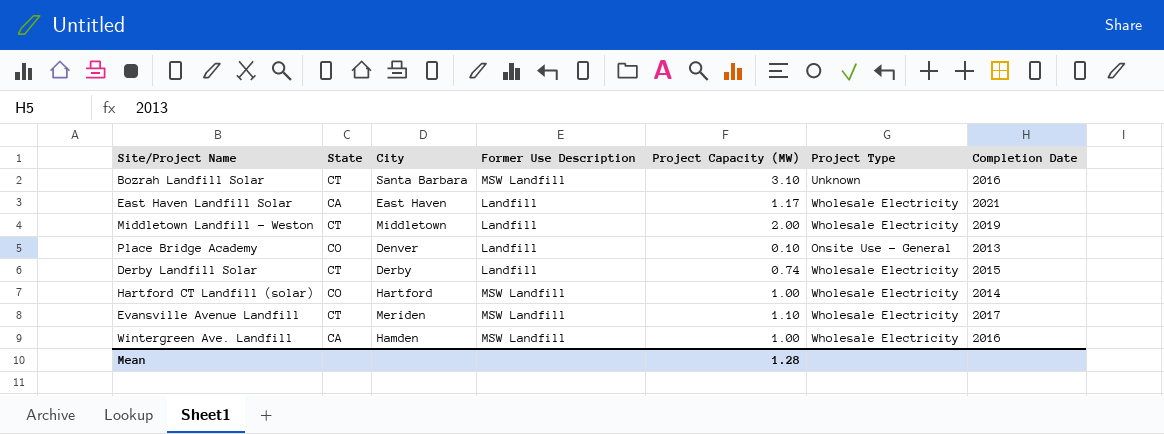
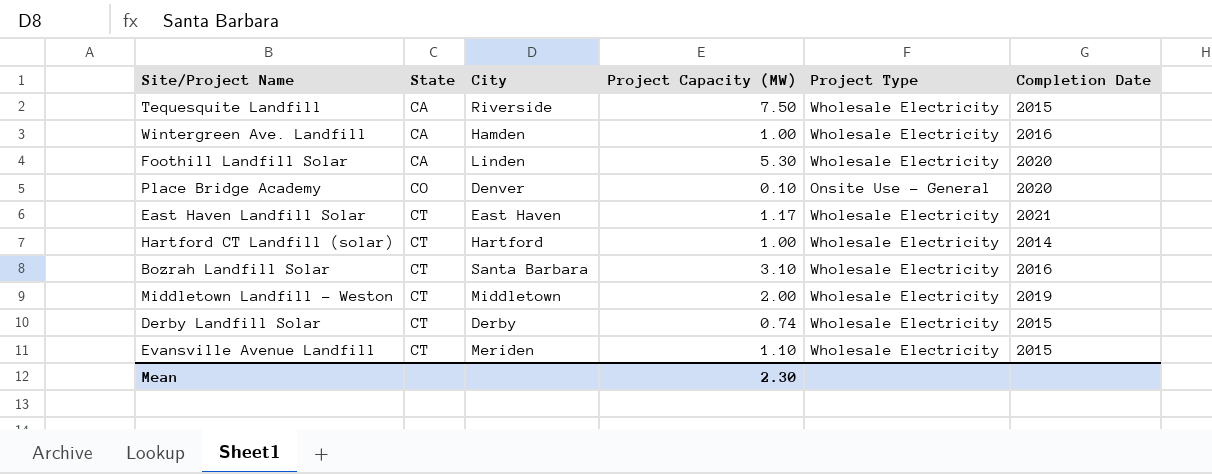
row order: none -> State ascending
column Former Use Description | position: 4 -> none
row Tequesquite Landfill: none -> CA | Riverside | 7.50 | Wholesale Electricity | 2015
row Foothill Landfill Solar: none -> CA | Linden | 5.30 | Wholesale Electricity | 2020
Place Bridge Academy | Completion Date: 2013 -> 2020
East Haven Landfill Solar | State: CA -> CT
Hartford CT Landfill (solar) | State: CO -> CT
Bozrah Landfill Solar | Project Type: Unknown -> Wholesale Electricity
Evansville Avenue Landfill | Completion Date: 2017 -> 2015
Mean | Project Capacity (MW): 1.28 -> 2.30

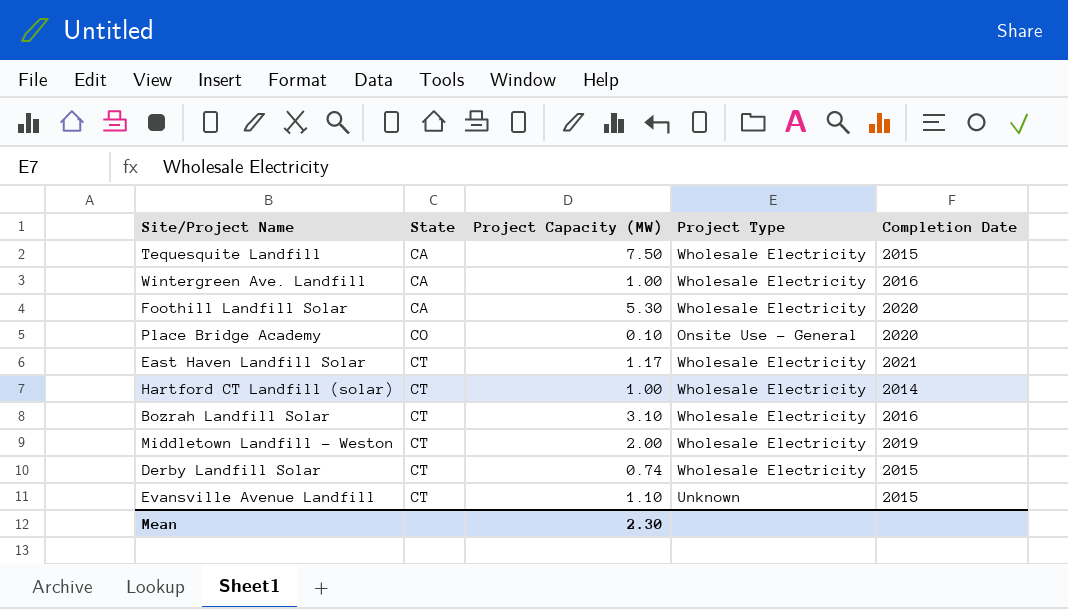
column City | position: 3 -> none
Evansville Avenue Landfill | Project Type: Wholesale Electricity -> Unknown

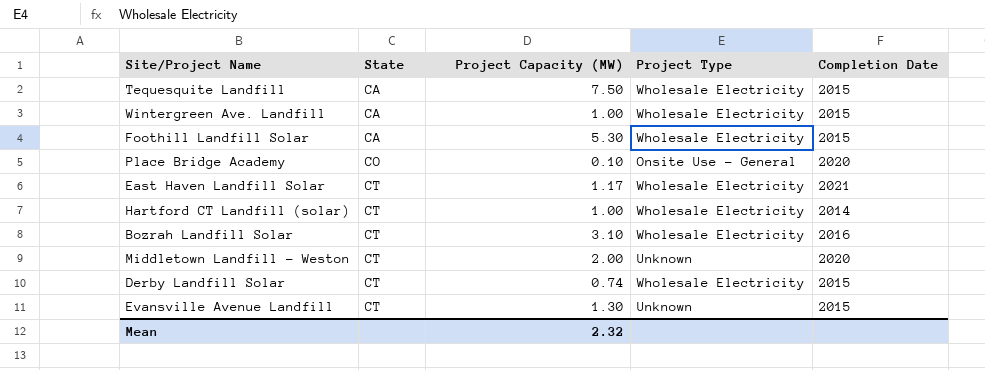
Wintergreen Ave. Landfill | Completion Date: 2016 -> 2015
Foothill Landfill Solar | Completion Date: 2020 -> 2015
Middletown Landfill - Weston | Project Type: Wholesale Electricity -> Unknown
Middletown Landfill - Weston | Completion Date: 2019 -> 2020
Evansville Avenue Landfill | Project Capacity (MW): 1.10 -> 1.30
Mean | Project Capacity (MW): 2.30 -> 2.32

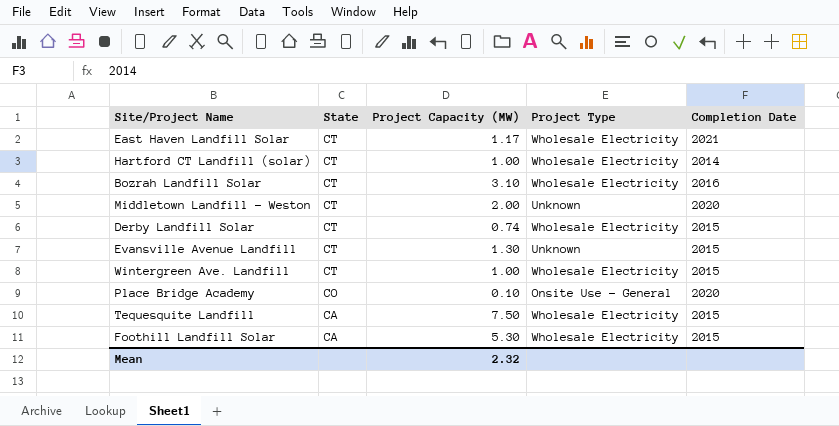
row order: State ascending -> State descending
Wintergreen Ave. Landfill | State: CA -> CT

